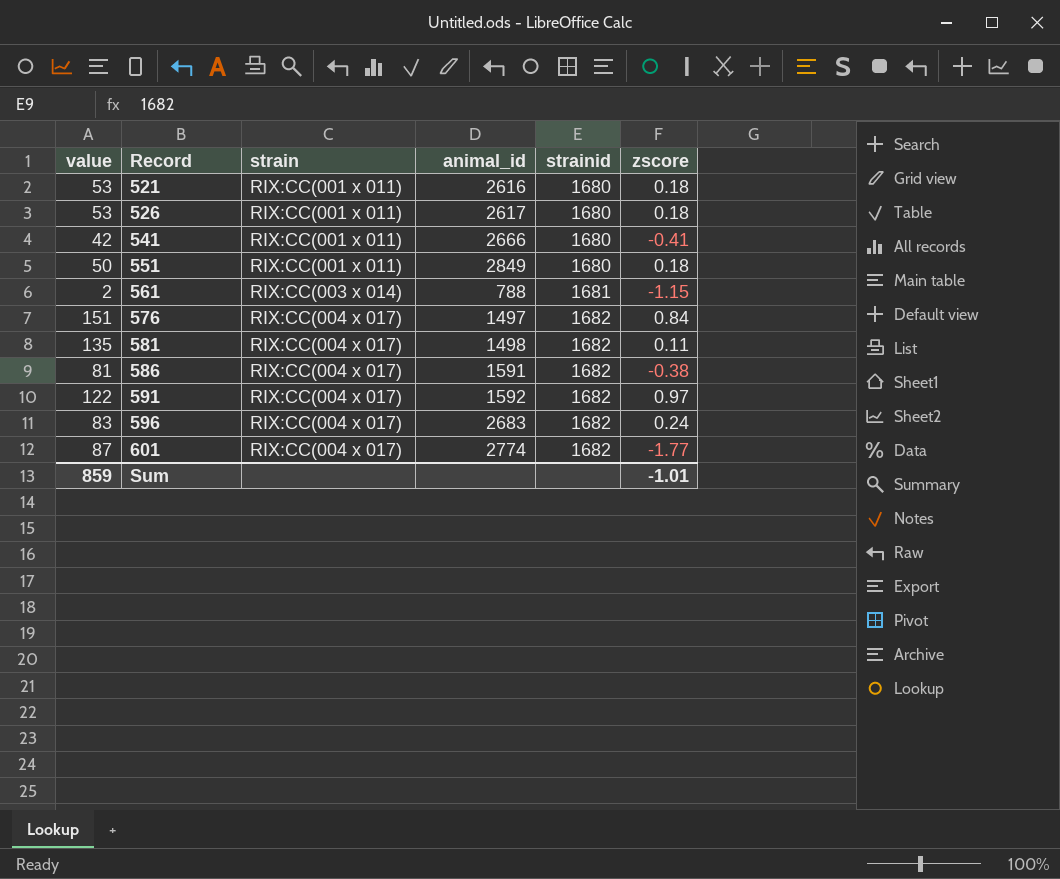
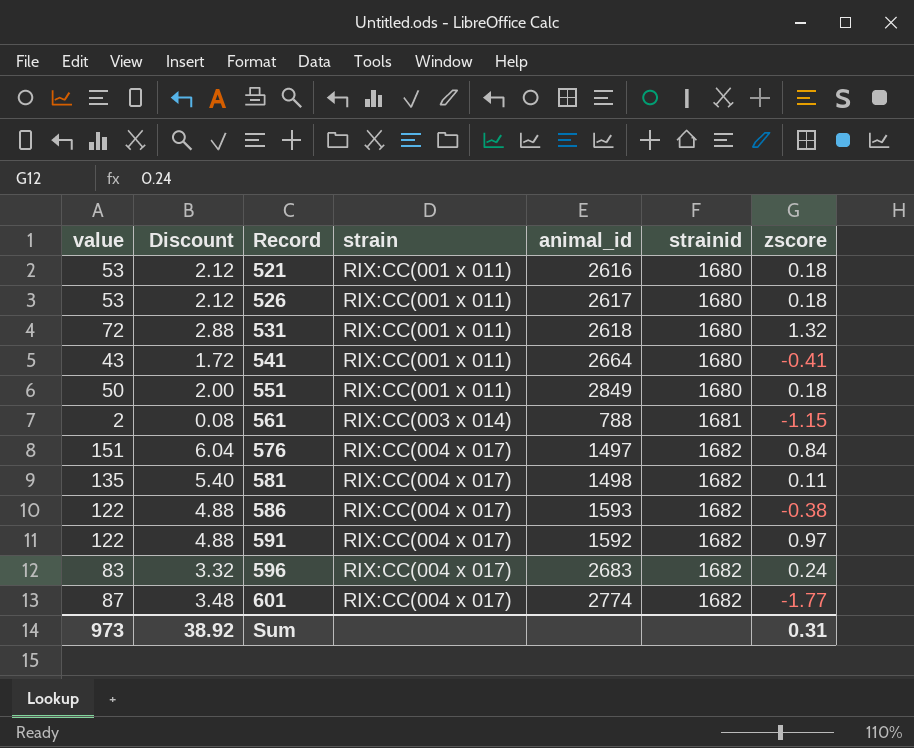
column Discount | formula: none -> [value] * 0.04
row 531: none -> 72 | 2.88 | RIX:CC(001 x 011) | 2618 | 1680 | 1.32
541 | value: 42 -> 43
541 | animal_id: 2666 -> 2664
586 | value: 81 -> 122
586 | animal_id: 1591 -> 1593
Sum | value: 859 -> 973
Sum | zscore: -1.01 -> 0.31

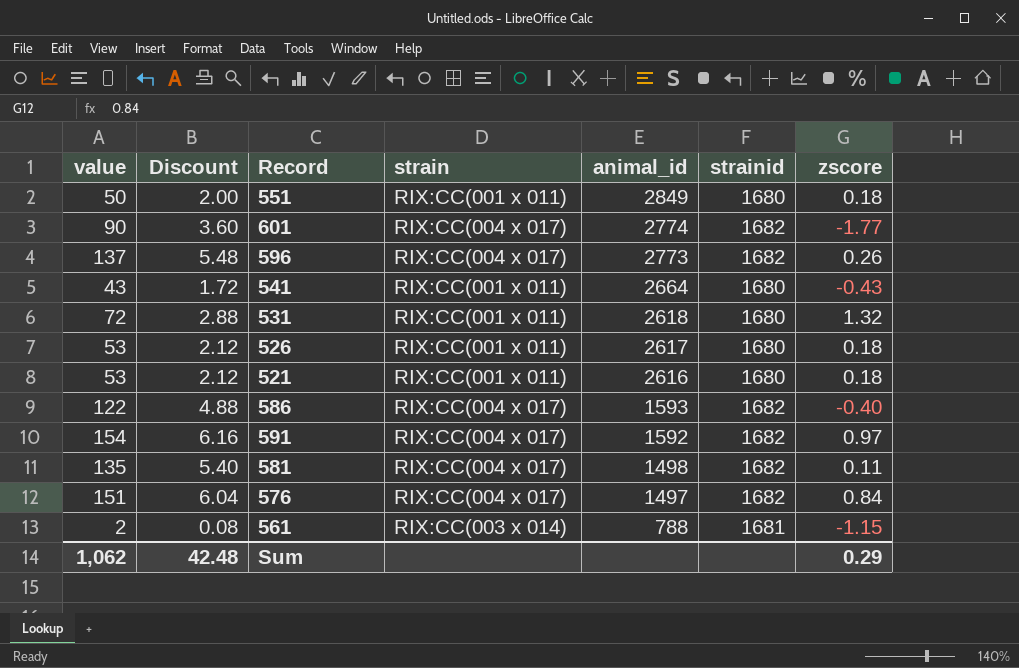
row order: Record ascending -> animal_id descending
601 | value: 87 -> 90
601 | Discount: 3.48 -> 3.60
596 | value: 83 -> 137
596 | Discount: 3.32 -> 5.48
596 | animal_id: 2683 -> 2773
596 | zscore: 0.24 -> 0.26
541 | zscore: -0.41 -> -0.43
586 | zscore: -0.38 -> -0.40
591 | value: 122 -> 154
591 | Discount: 4.88 -> 6.16
Sum | value: 973 -> 1,062
Sum | Discount: 38.92 -> 42.48
Sum | zscore: 0.31 -> 0.29

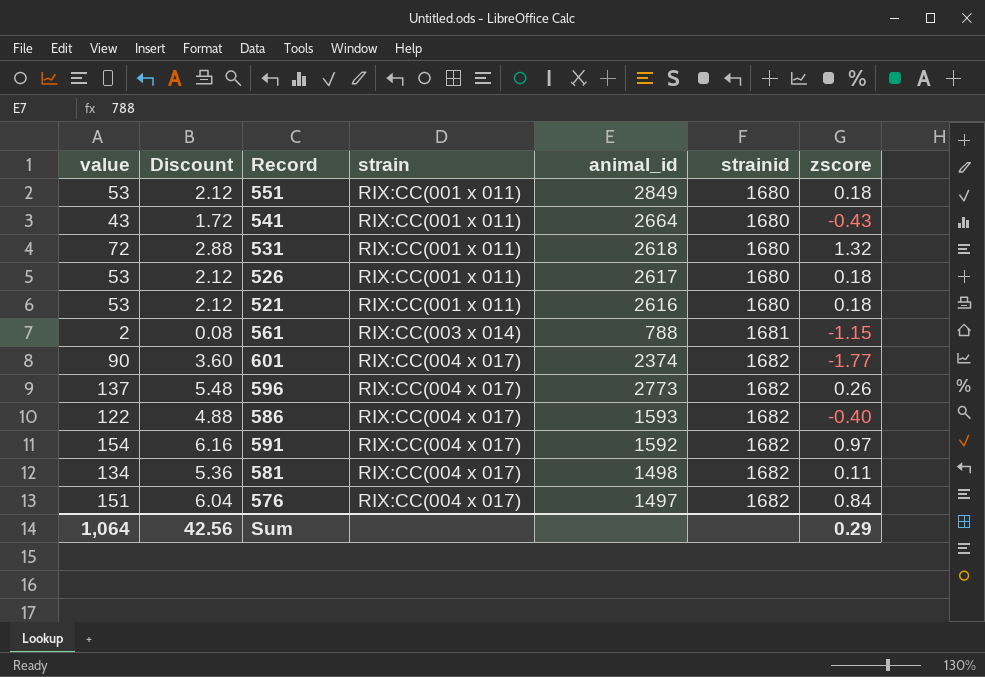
row order: animal_id descending -> strain ascending
551 | value: 50 -> 53
551 | Discount: 2.00 -> 2.12
601 | animal_id: 2774 -> 2374
581 | value: 135 -> 134
581 | Discount: 5.40 -> 5.36
Sum | value: 1,062 -> 1,064
Sum | Discount: 42.48 -> 42.56

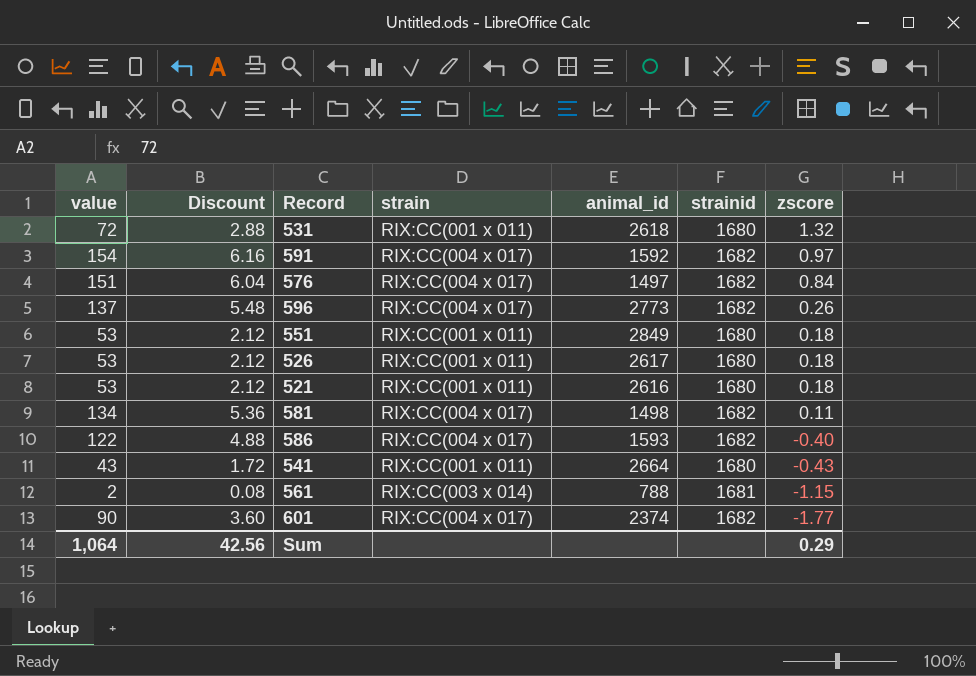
row order: strain ascending -> zscore descending

